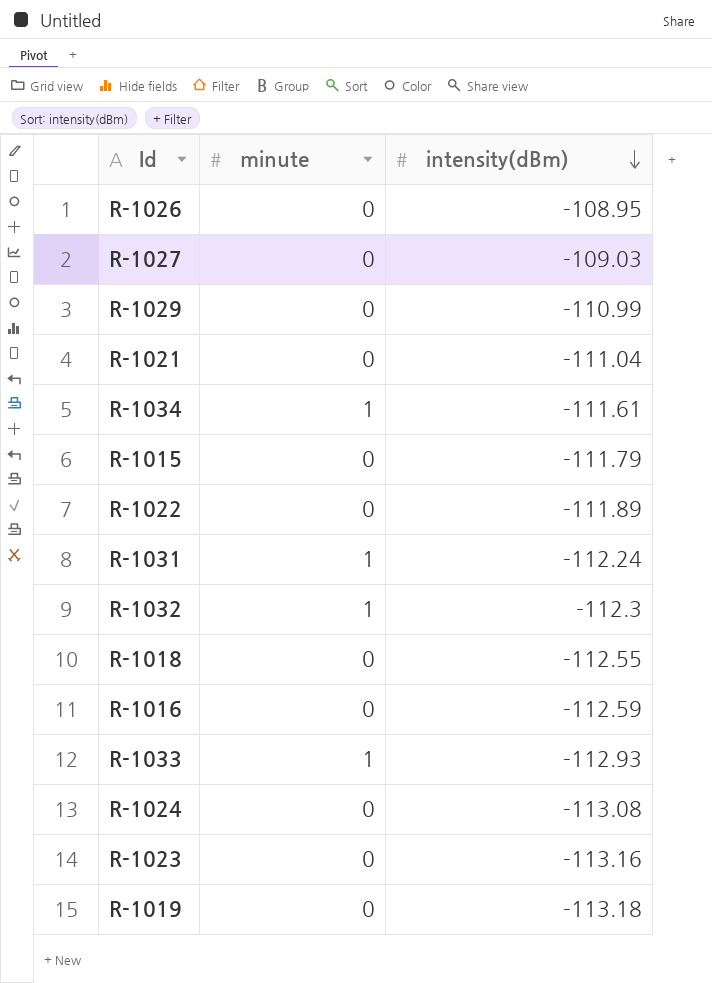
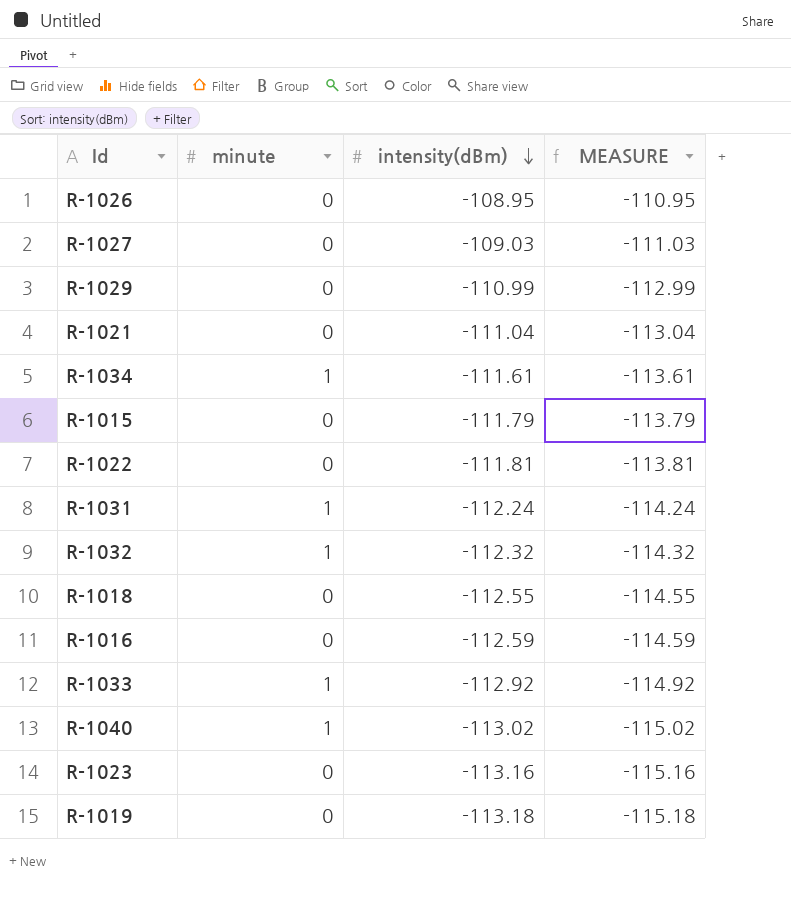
column MEASURE | formula: none -> [intensity(dBm)] - 2
row R-1024: 0 | -113.08 -> none
R-1022 | intensity(dBm): -111.89 -> -111.81
R-1032 | intensity(dBm): -112.3 -> -112.32
R-1033 | intensity(dBm): -112.93 -> -112.92
row R-1040: none -> 1 | -113.02 | -115.02

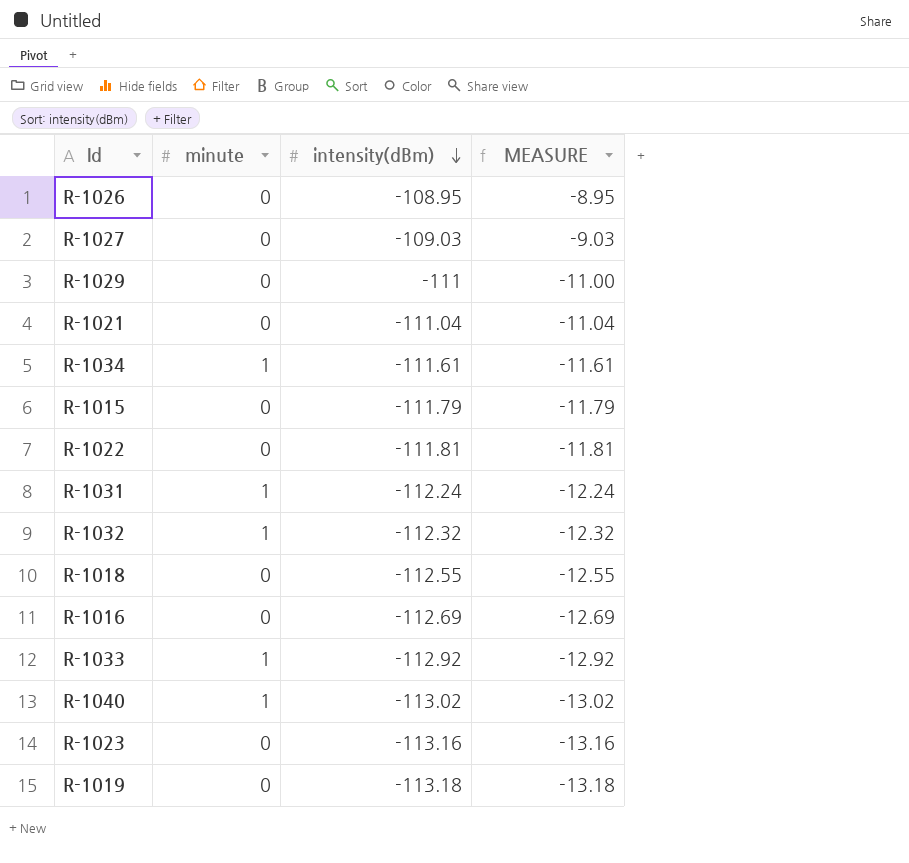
column MEASURE | formula: [intensity(dBm)] - 2 -> [intensity(dBm)] + 100
R-1029 | intensity(dBm): -110.99 -> -111
R-1016 | intensity(dBm): -112.59 -> -112.69

